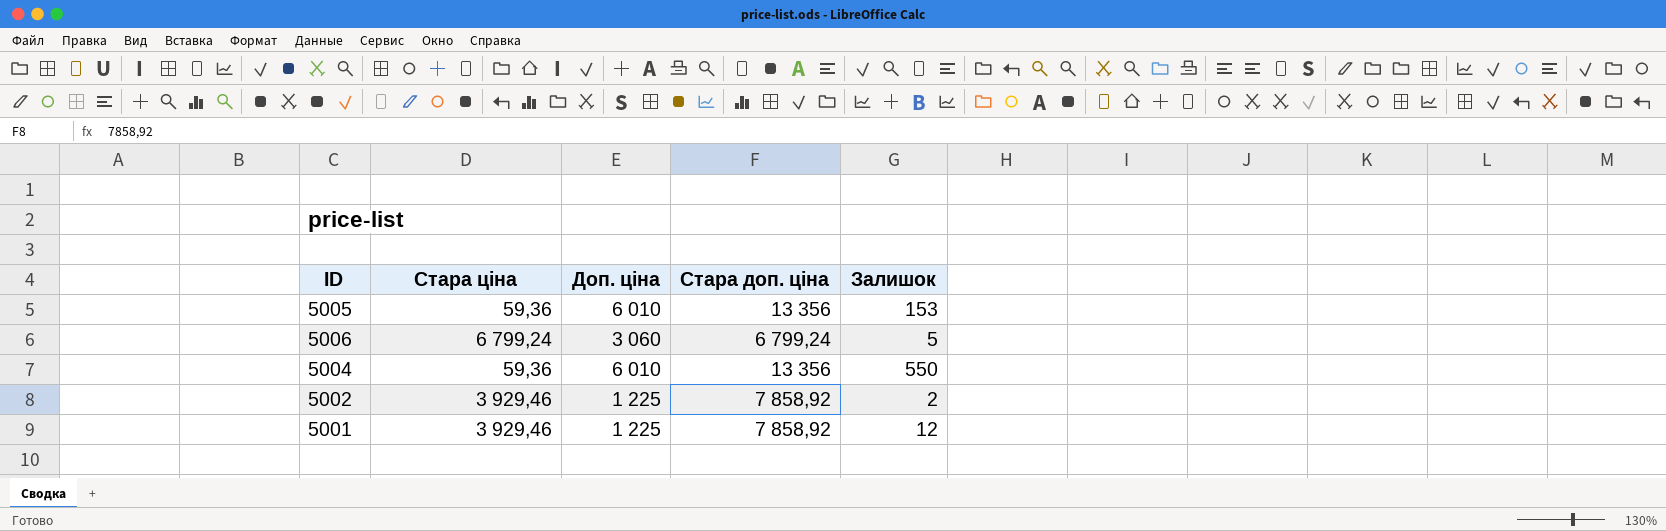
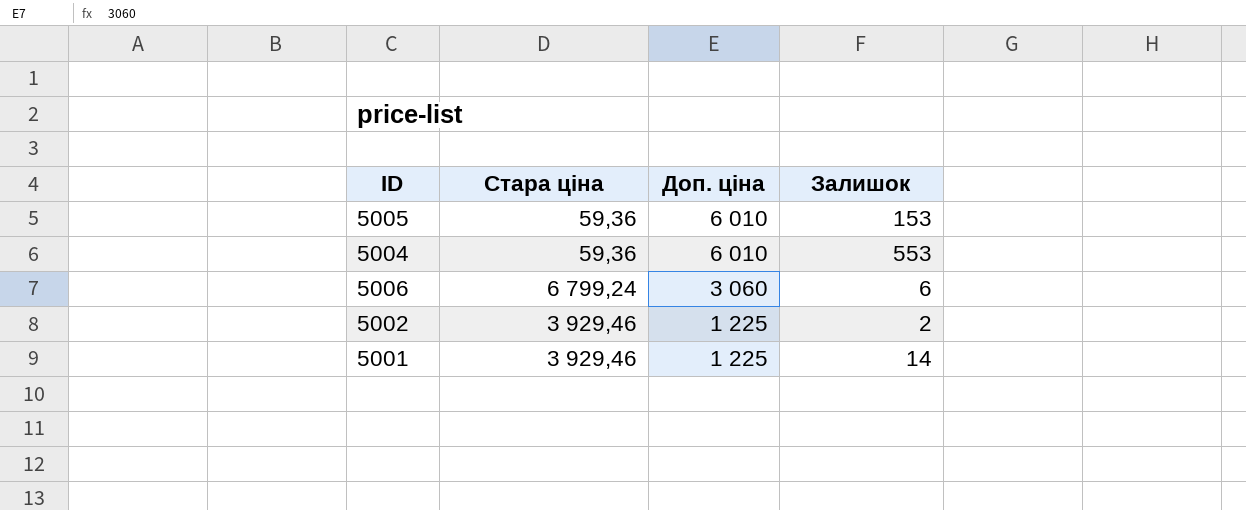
row order: none -> Доп. ціна descending
column Стара доп. ціна | position: 4 -> none
5004 | Залишок: 550 -> 553
5006 | Залишок: 5 -> 6
5001 | Залишок: 12 -> 14

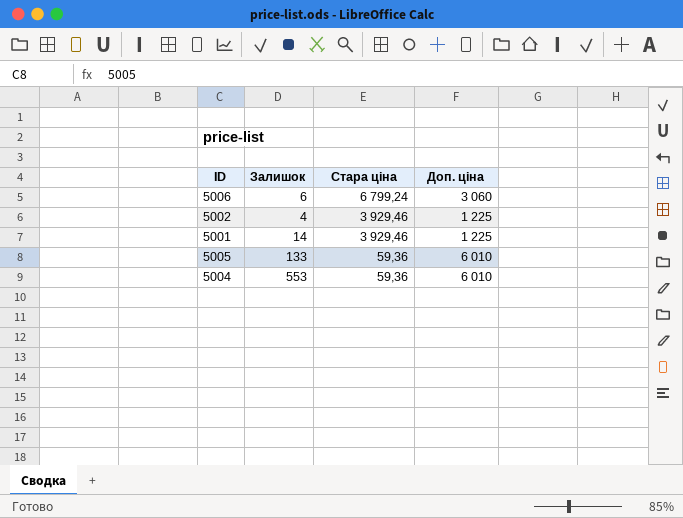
row order: Доп. ціна descending -> Стара ціна descending
column Залишок | position: 4 -> 2
5002 | Залишок: 2 -> 4
5005 | Залишок: 153 -> 133

